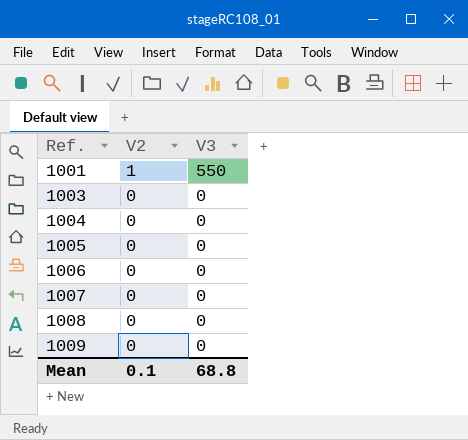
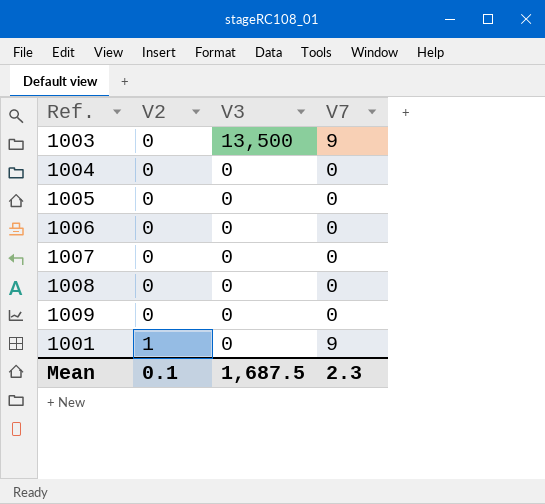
row order: Ref. ascending -> V2 ascending
column V7 | position: none -> 4
1003 | V3: 0 -> 13,500
1001 | V3: 550 -> 0
Mean | V3: 68.8 -> 1,687.5

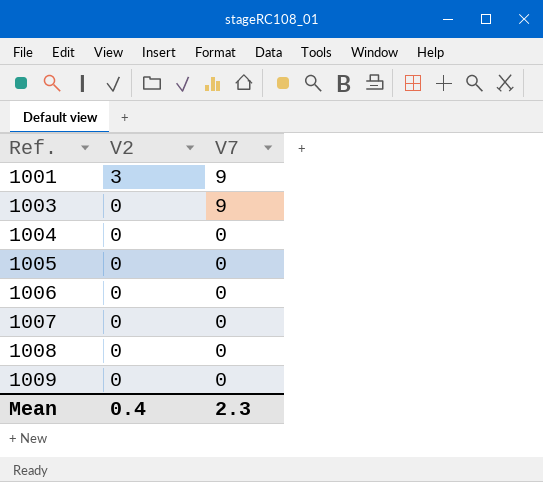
row order: V2 ascending -> Ref. ascending
column V3 | position: 3 -> none
1001 | V2: 1 -> 3
Mean | V2: 0.1 -> 0.4

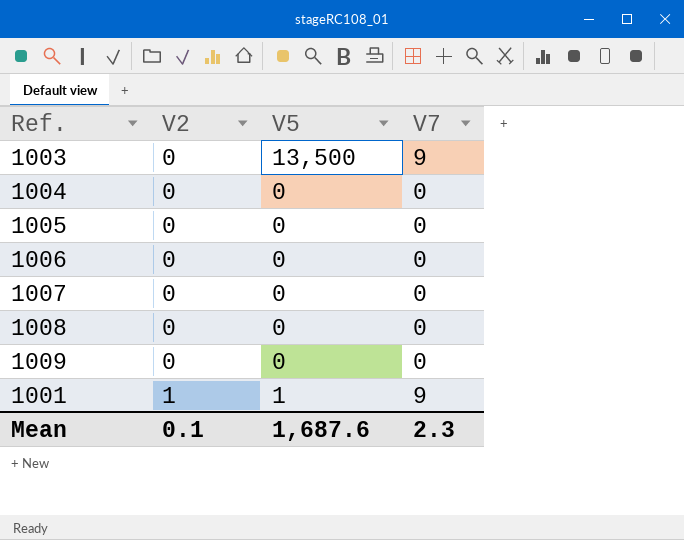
row order: Ref. ascending -> V2 ascending
column V5 | position: none -> 3
1001 | V2: 3 -> 1
Mean | V2: 0.4 -> 0.1

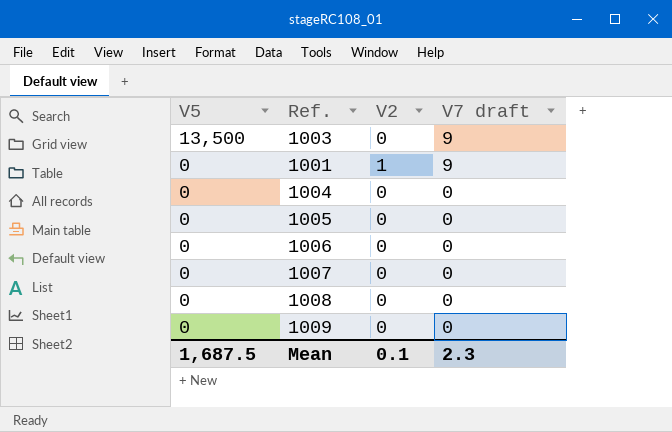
row order: V2 ascending -> V5 descending
column V5 | position: 3 -> 1
column name: V7 -> V7 draft
1001 | V5: 1 -> 0
Mean | V5: 1,687.6 -> 1,687.5

